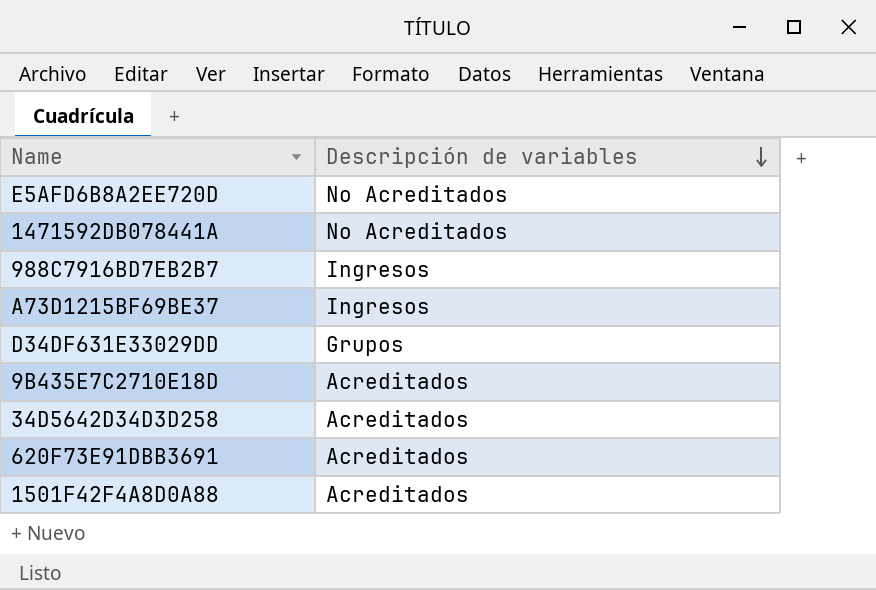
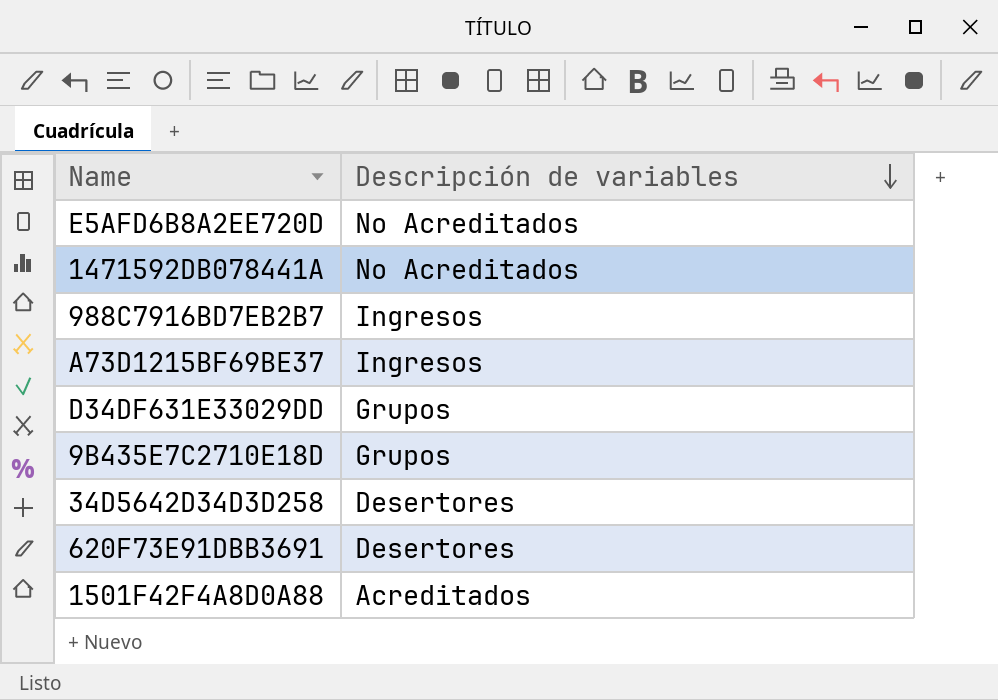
9B435E7C2710E18D | Descripción de variables: Acreditados -> Grupos
34D5642D34D3D258 | Descripción de variables: Acreditados -> Desertores
620F73E91DBB3691 | Descripción de variables: Acreditados -> Desertores

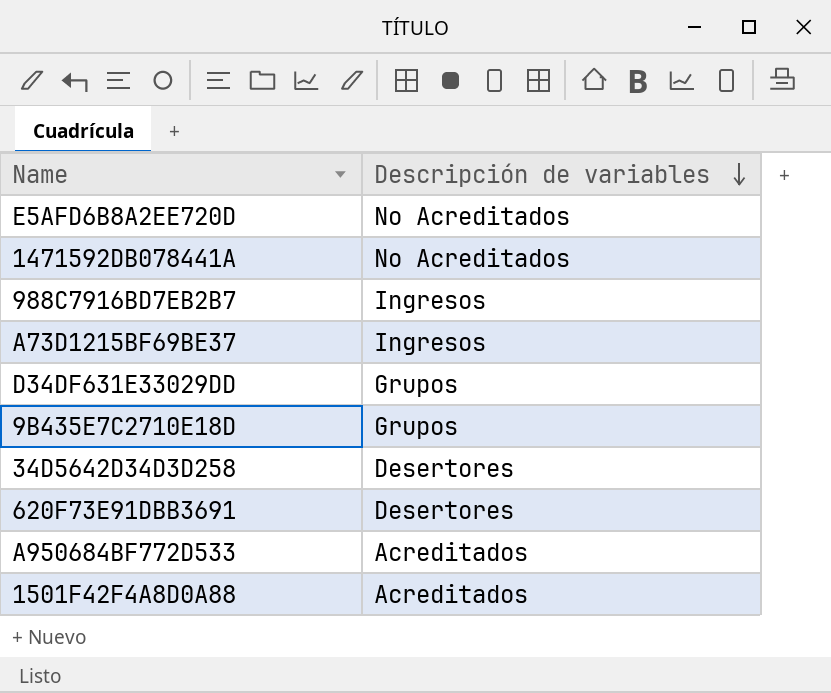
row A950684BF772D533: none -> Acreditados

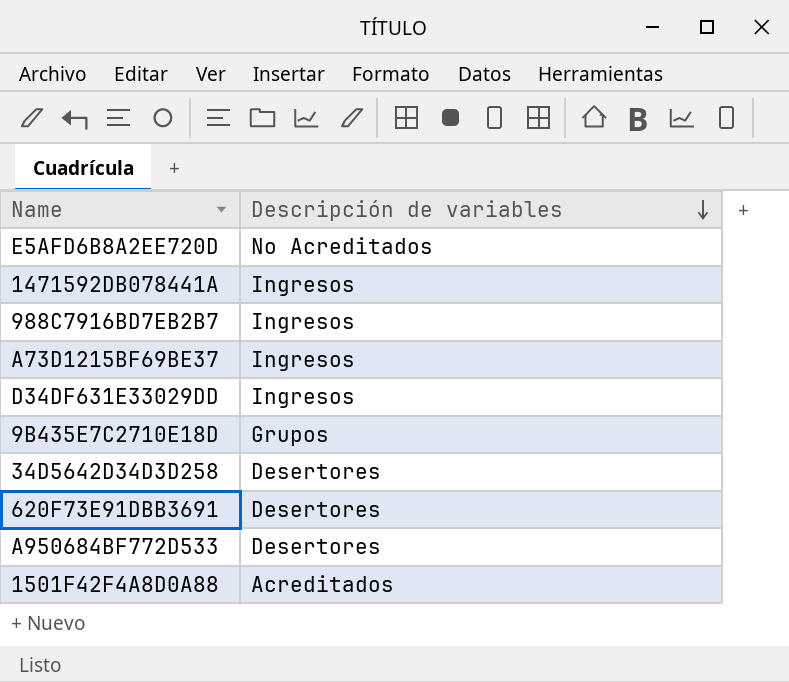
1471592DB078441A | Descripción de variables: No Acreditados -> Ingresos
D34DF631E33029DD | Descripción de variables: Grupos -> Ingresos
A950684BF772D533 | Descripción de variables: Acreditados -> Desertores

